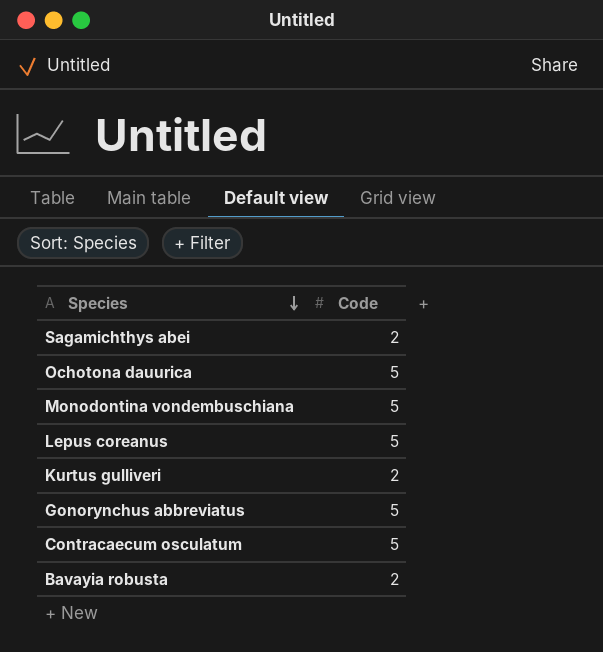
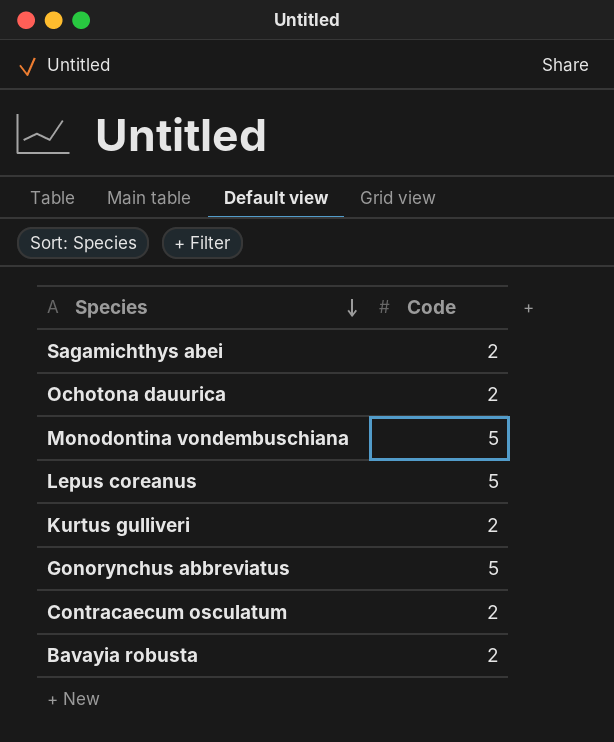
Ochotona dauurica | Code: 5 -> 2
Contracaecum osculatum | Code: 5 -> 2

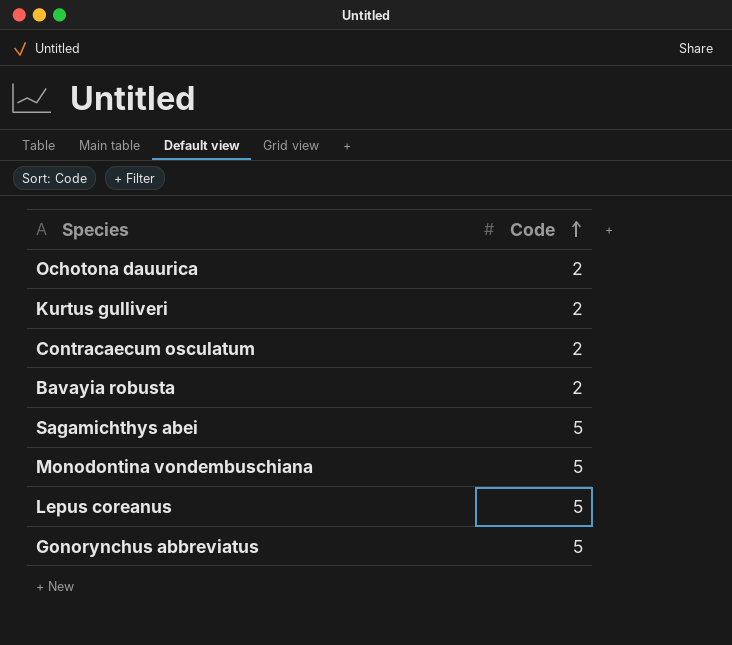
row order: Species descending -> Code ascending
Sagamichthys abei | Code: 2 -> 5

